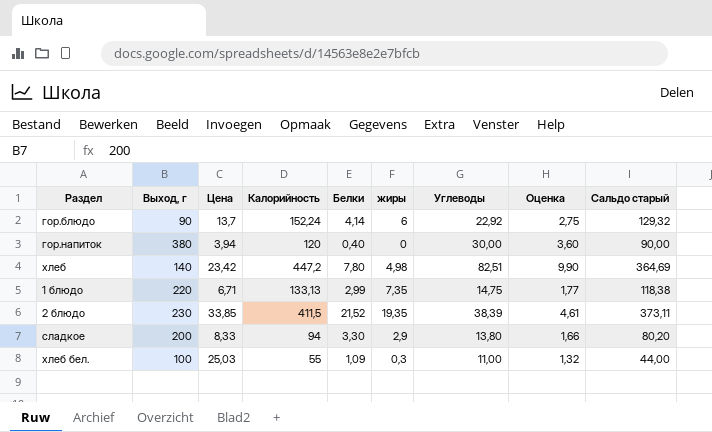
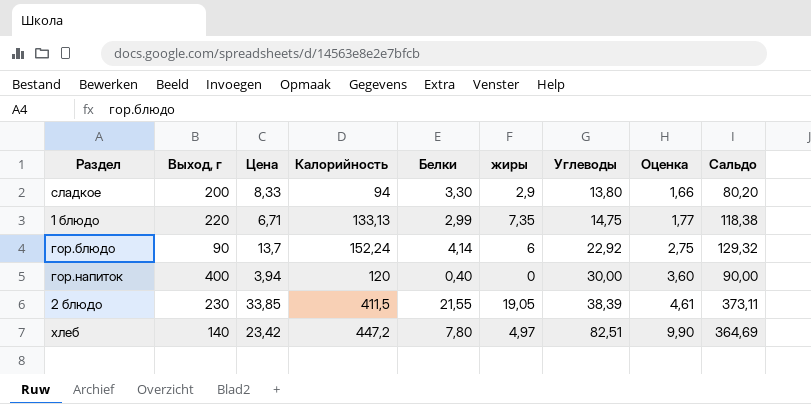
row order: none -> Углеводы ascending
column name: Сальдо старый -> Сальдо
row хлеб бел.: 100 | 25,03 | 55 | 1,09 | 0,3 | 11,00 | 1,32 | 44,00 -> none
гор.напиток | Выход, г: 380 -> 400
2 блюдо | Белки: 21,52 -> 21,55
2 блюдо | жиры: 19,35 -> 19,05
хлеб | жиры: 4,98 -> 4,97

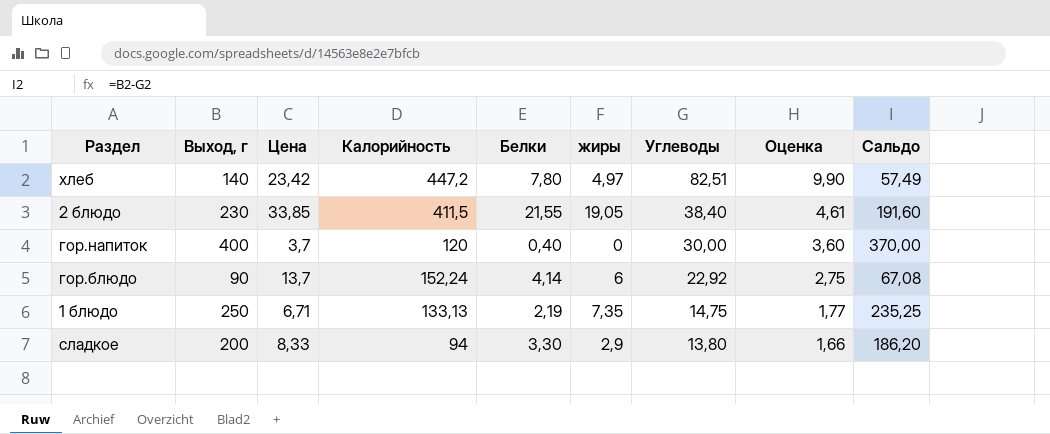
row order: Углеводы ascending -> Углеводы descending
column Сальдо | formula: [Калорийность] - [Углеводы] -> [Выход, г] - [Углеводы]
2 блюдо | Углеводы: 38,39 -> 38,40
гор.напиток | Цена: 3,94 -> 3,7
1 блюдо | Выход, г: 220 -> 250
1 блюдо | Белки: 2,99 -> 2,19

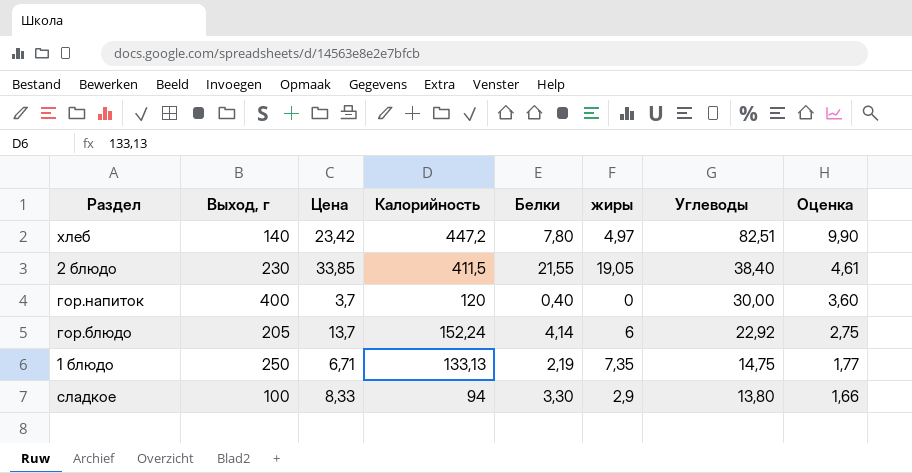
column Сальдо | formula: [Выход, г] - [Углеводы] -> none
гор.блюдо | Выход, г: 90 -> 205
сладкое | Выход, г: 200 -> 100

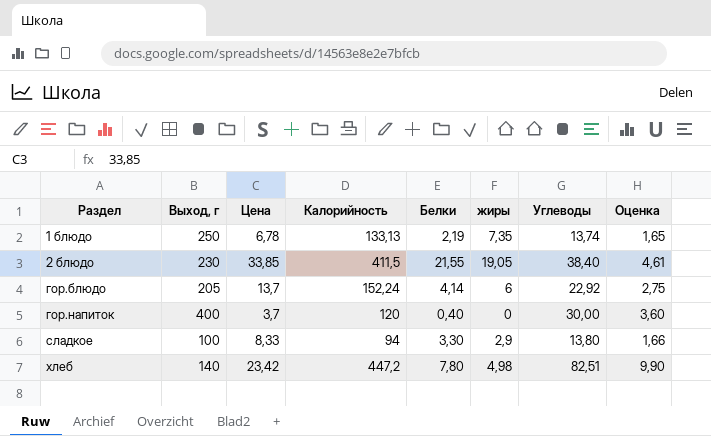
row order: Углеводы descending -> Раздел ascending
1 блюдо | Цена: 6,71 -> 6,78
1 блюдо | Углеводы: 14,75 -> 13,74
1 блюдо | Оценка: 1,77 -> 1,65
хлеб | жиры: 4,97 -> 4,98

